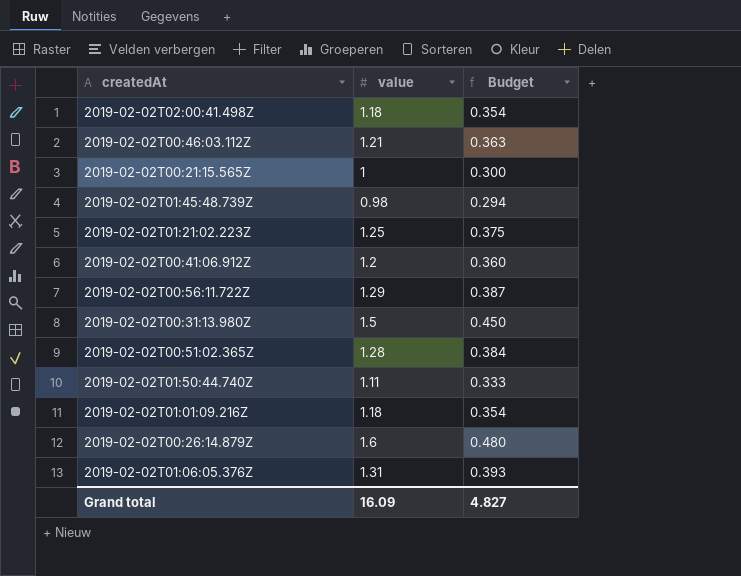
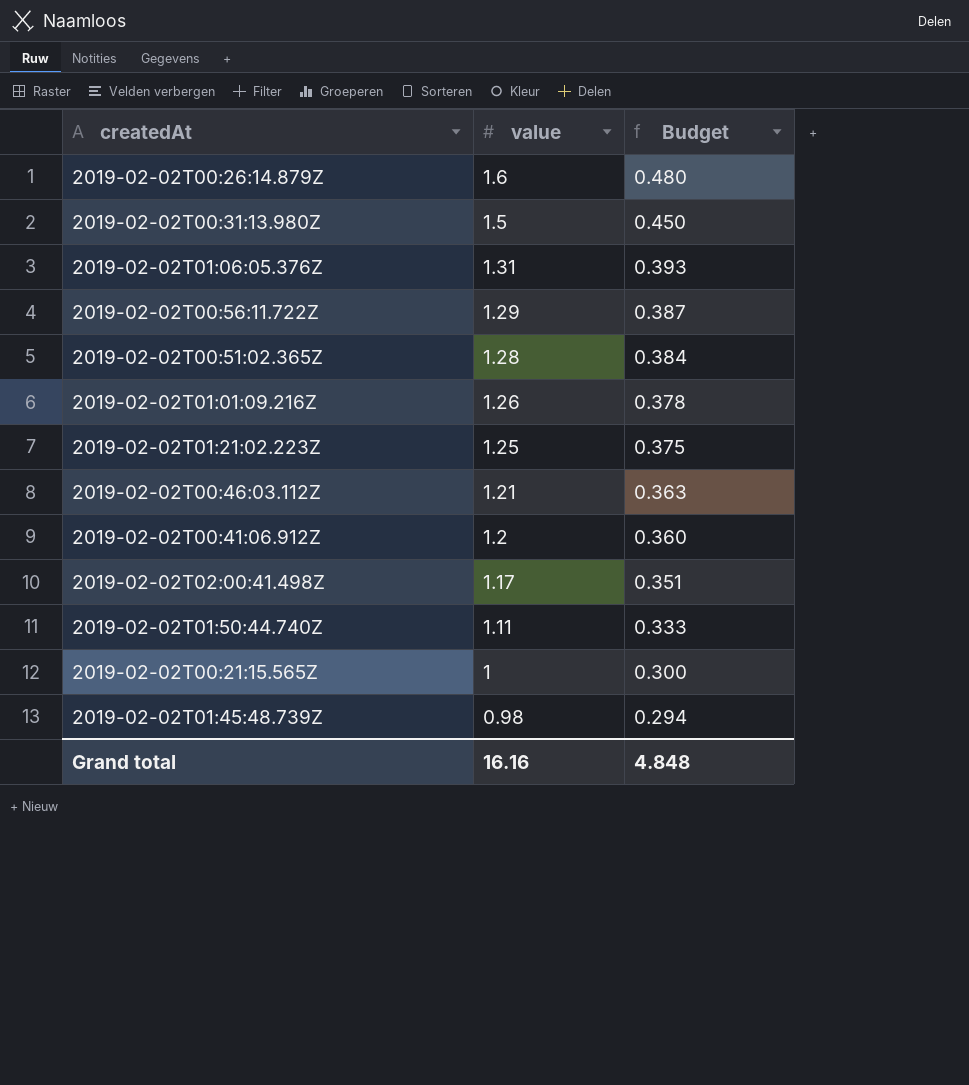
row order: none -> value descending
2019-02-02T01:01:09.216Z | value: 1.18 -> 1.26
2019-02-02T01:01:09.216Z | Budget: 0.354 -> 0.378
2019-02-02T02:00:41.498Z | value: 1.18 -> 1.17
2019-02-02T02:00:41.498Z | Budget: 0.354 -> 0.351
Grand total | value: 16.09 -> 16.16
Grand total | Budget: 4.827 -> 4.848

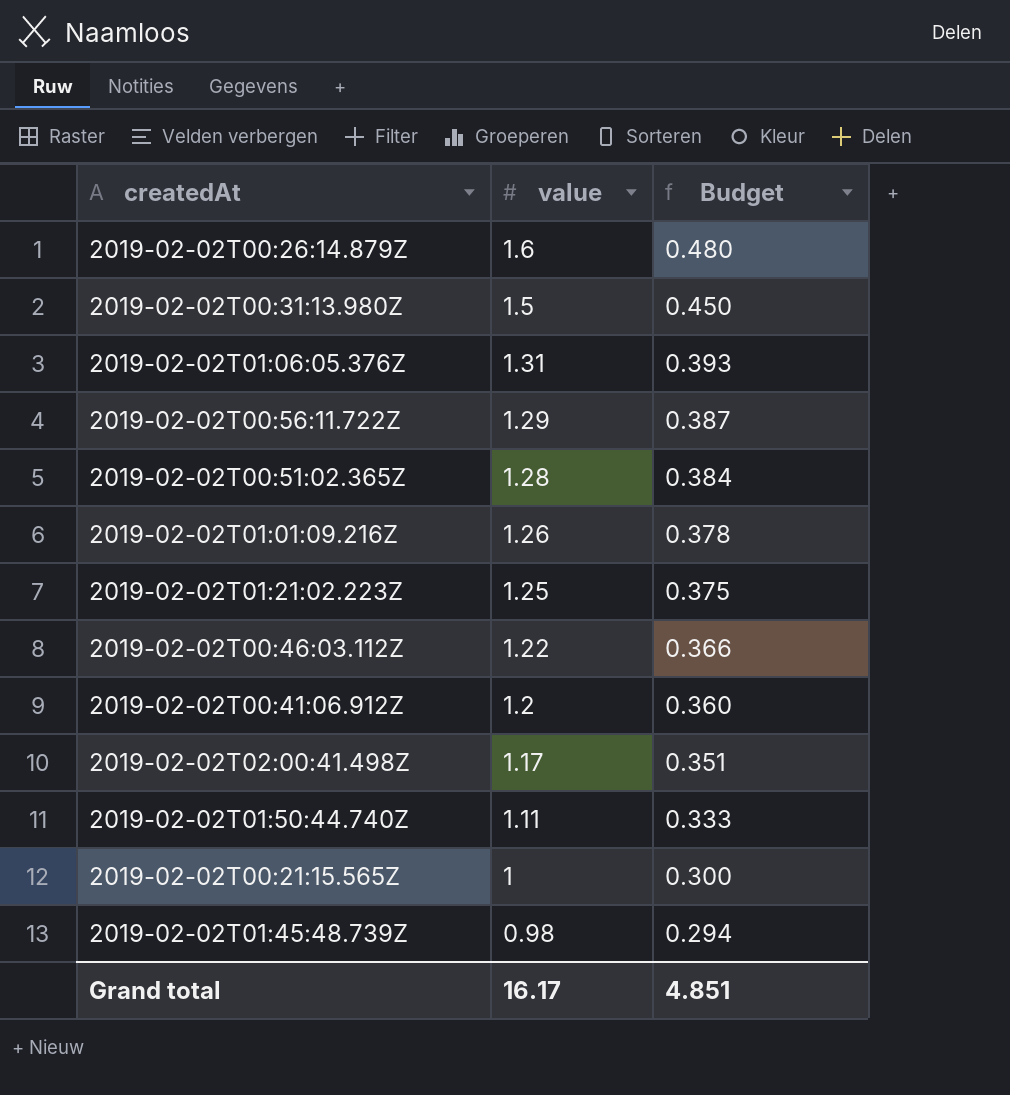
2019-02-02T00:46:03.112Z | value: 1.21 -> 1.22
2019-02-02T00:46:03.112Z | Budget: 0.363 -> 0.366
Grand total | value: 16.16 -> 16.17
Grand total | Budget: 4.848 -> 4.851

